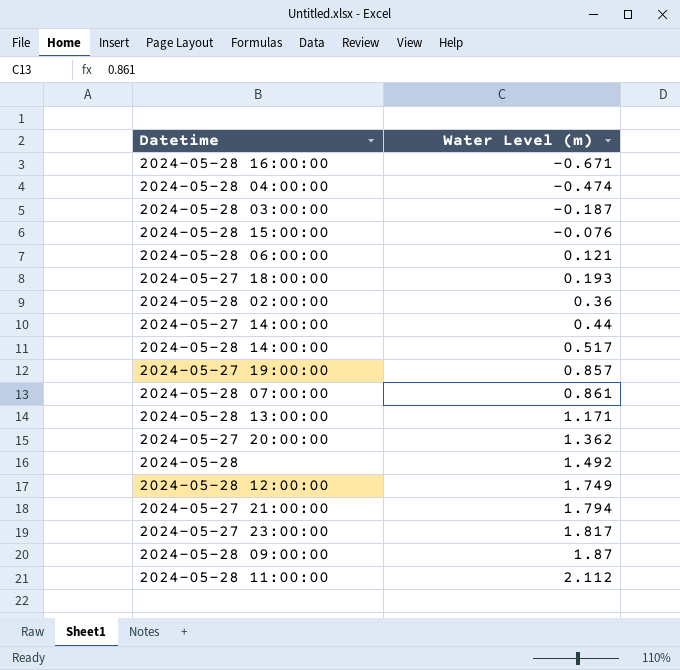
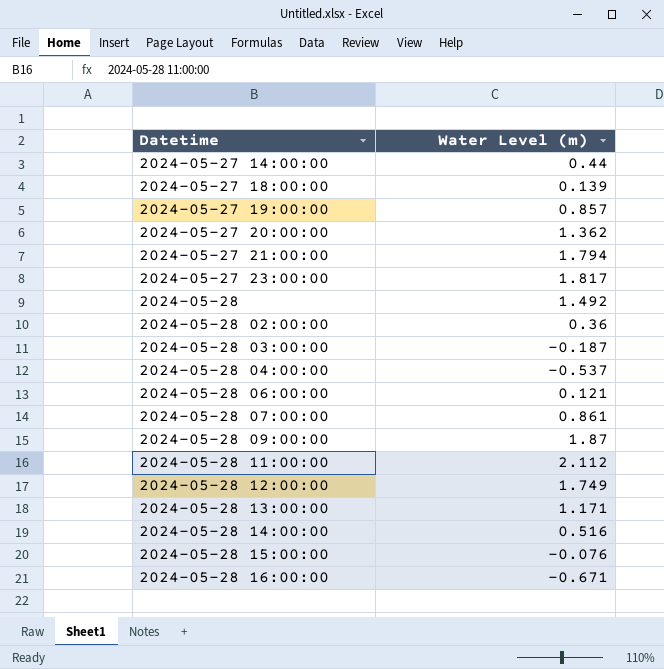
row order: Water Level (m) ascending -> Datetime ascending
2024-05-27 18:00:00 | Water Level (m): 0.193 -> 0.139
2024-05-28 04:00:00 | Water Level (m): -0.474 -> -0.537
2024-05-28 14:00:00 | Water Level (m): 0.517 -> 0.516

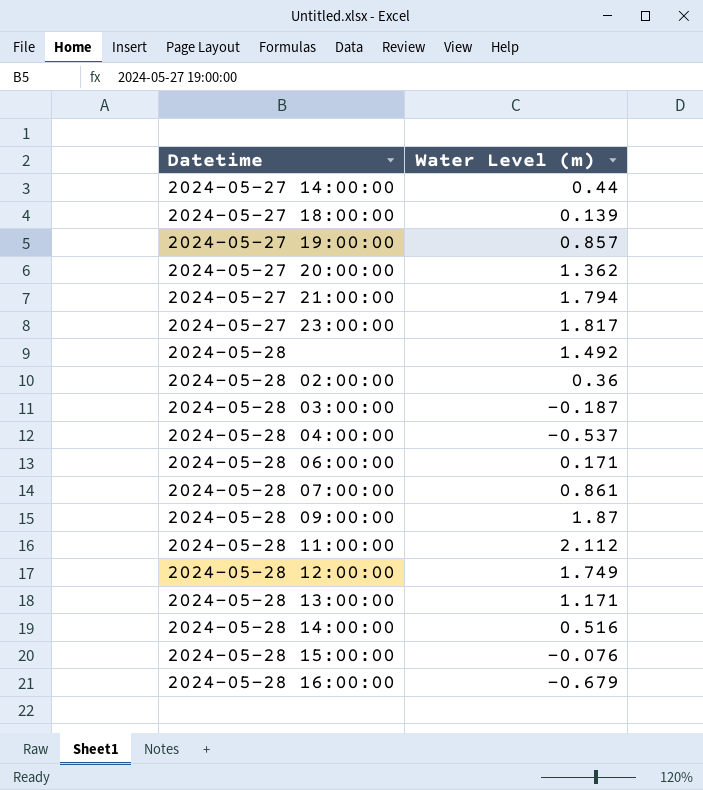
2024-05-28 06:00:00 | Water Level (m): 0.121 -> 0.171
2024-05-28 16:00:00 | Water Level (m): -0.671 -> -0.679

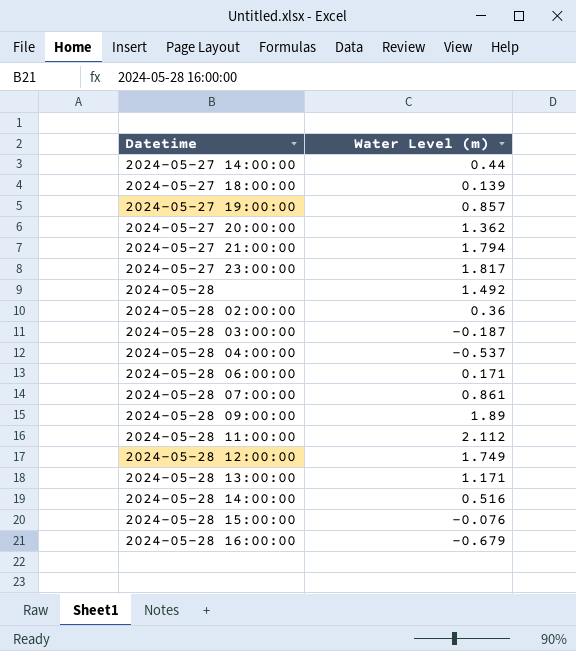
2024-05-28 09:00:00 | Water Level (m): 1.87 -> 1.89

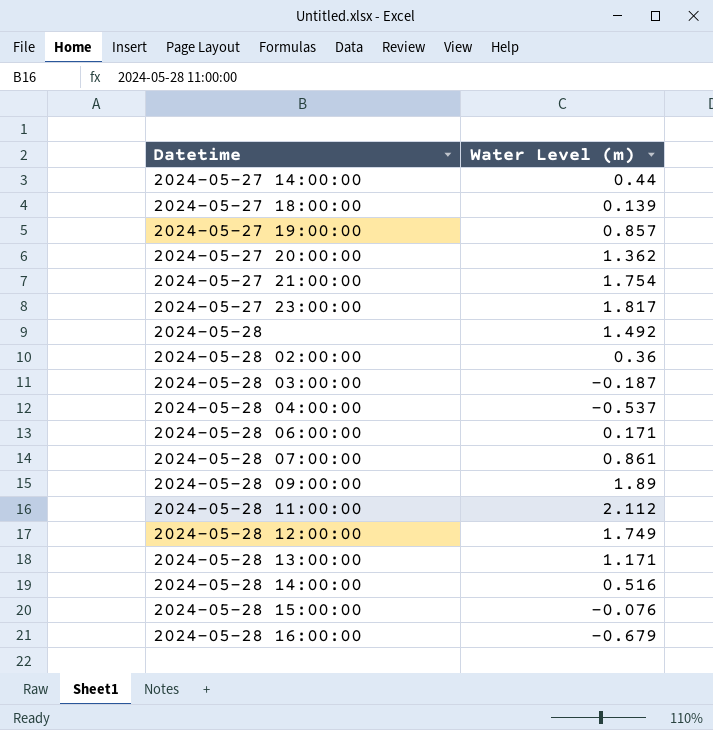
2024-05-27 21:00:00 | Water Level (m): 1.794 -> 1.754

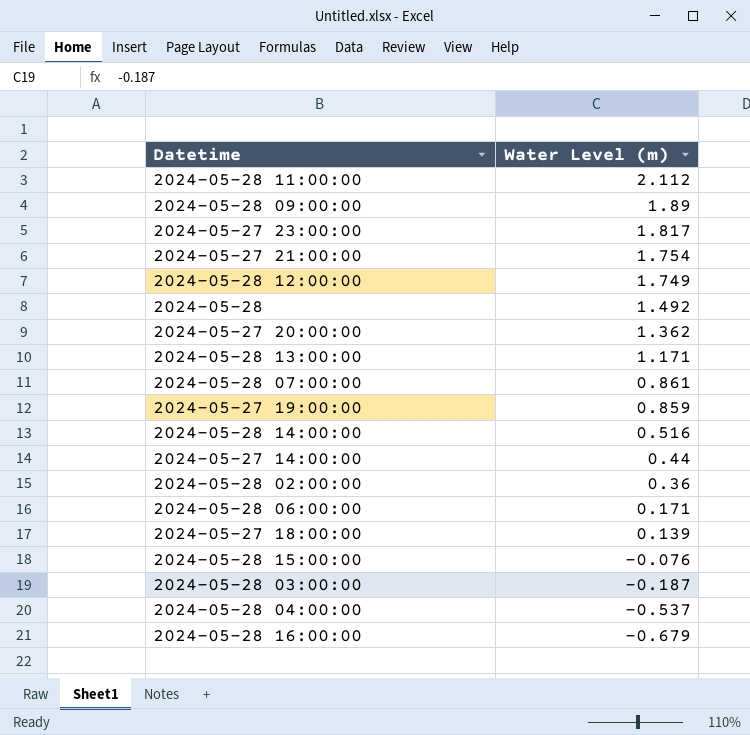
row order: Datetime ascending -> Water Level (m) descending
2024-05-27 19:00:00 | Water Level (m): 0.857 -> 0.859

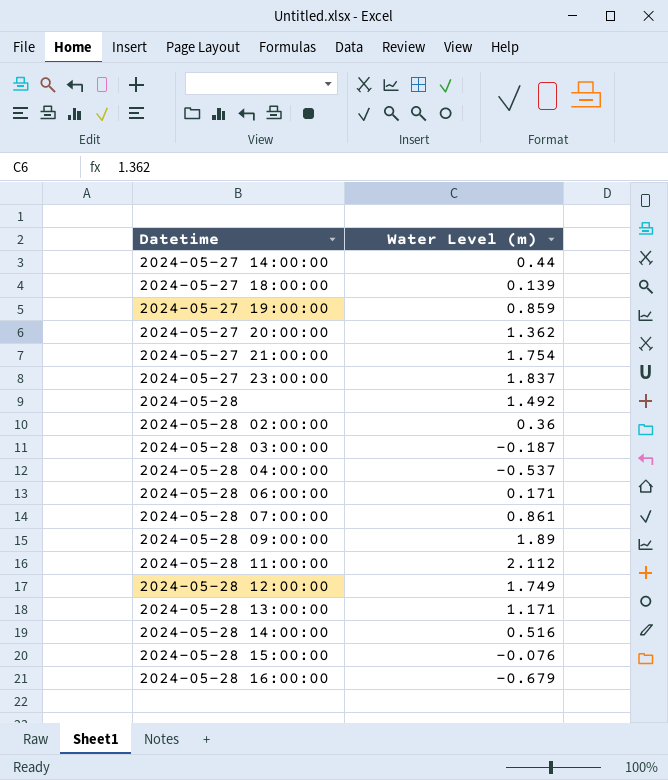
row order: Water Level (m) descending -> Datetime ascending
2024-05-27 23:00:00 | Water Level (m): 1.817 -> 1.837

